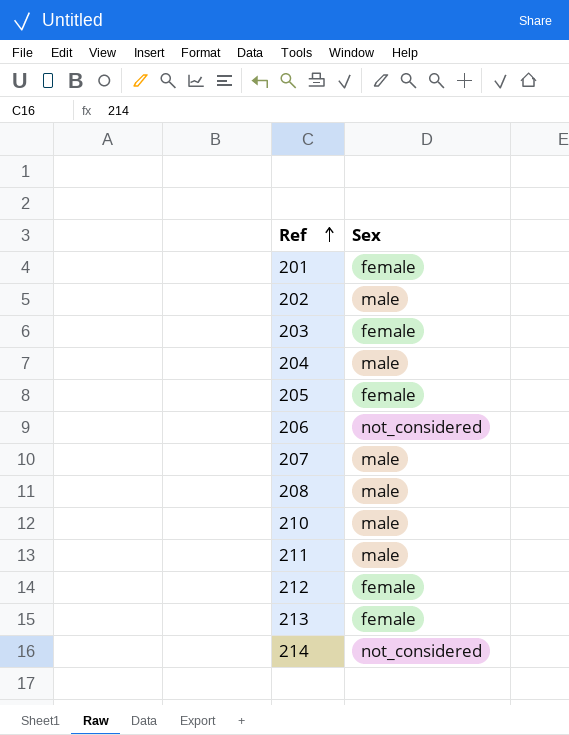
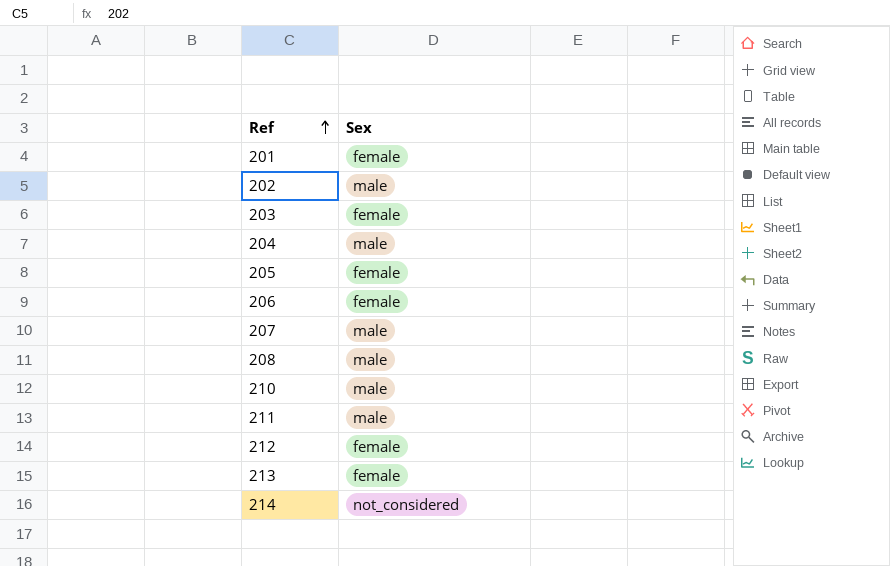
206 | Sex: not_considered -> female

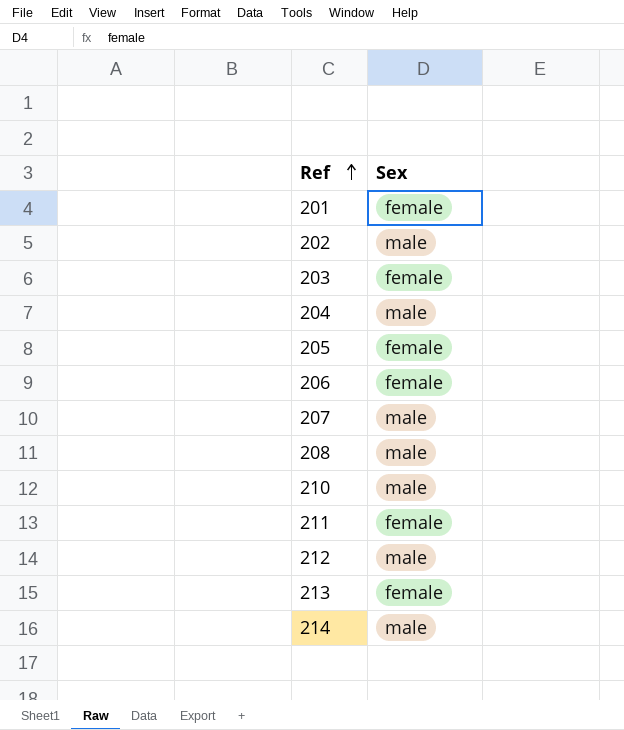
211 | Sex: male -> female
212 | Sex: female -> male
214 | Sex: not_considered -> male

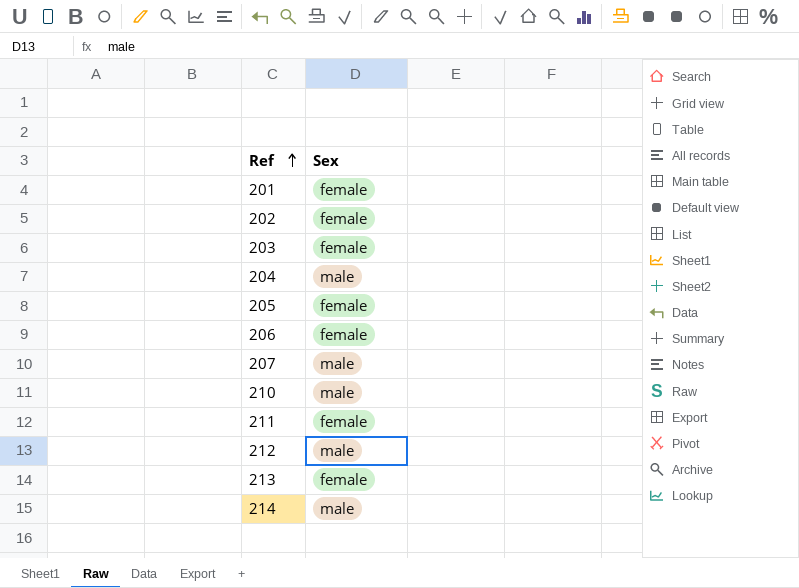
row 208: male -> none
202 | Sex: male -> female

